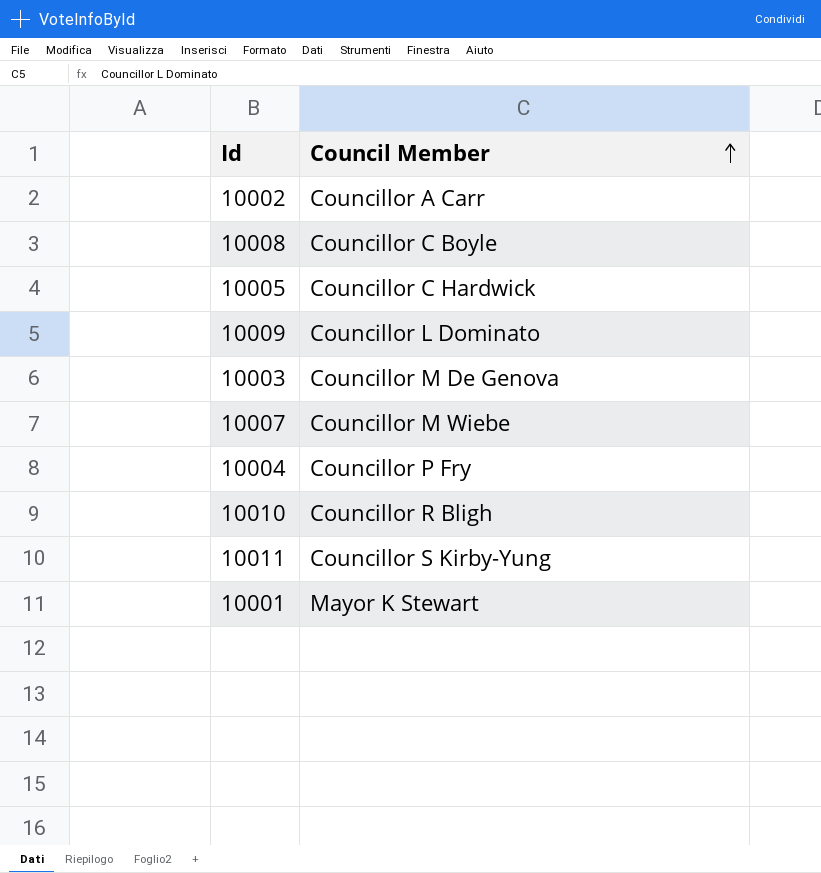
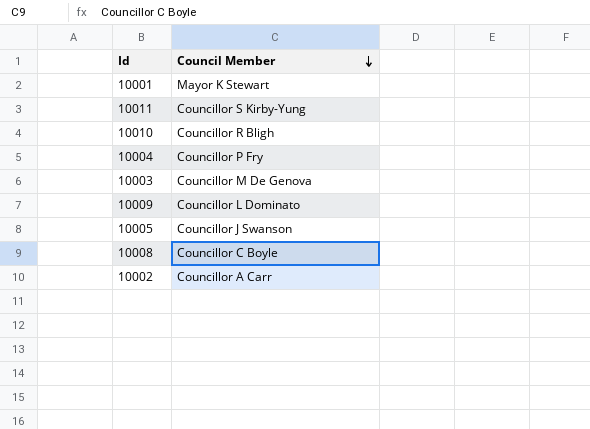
row order: Council Member ascending -> Council Member descending
row 10007: Councillor M Wiebe -> none
10005 | Council Member: Councillor C Hardwick -> Councillor J Swanson

